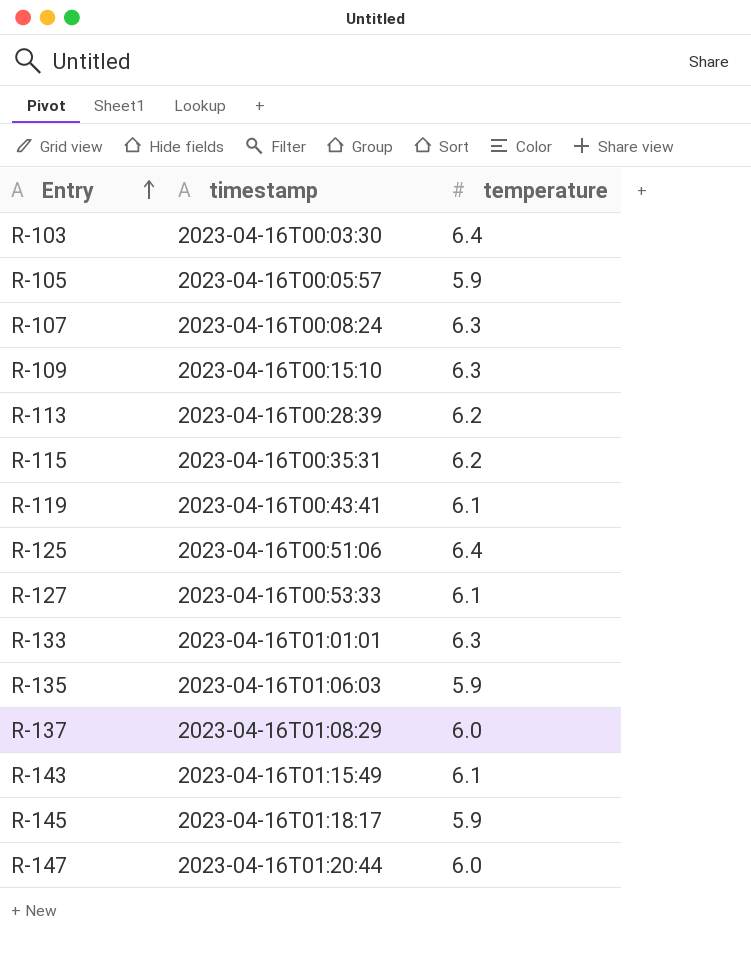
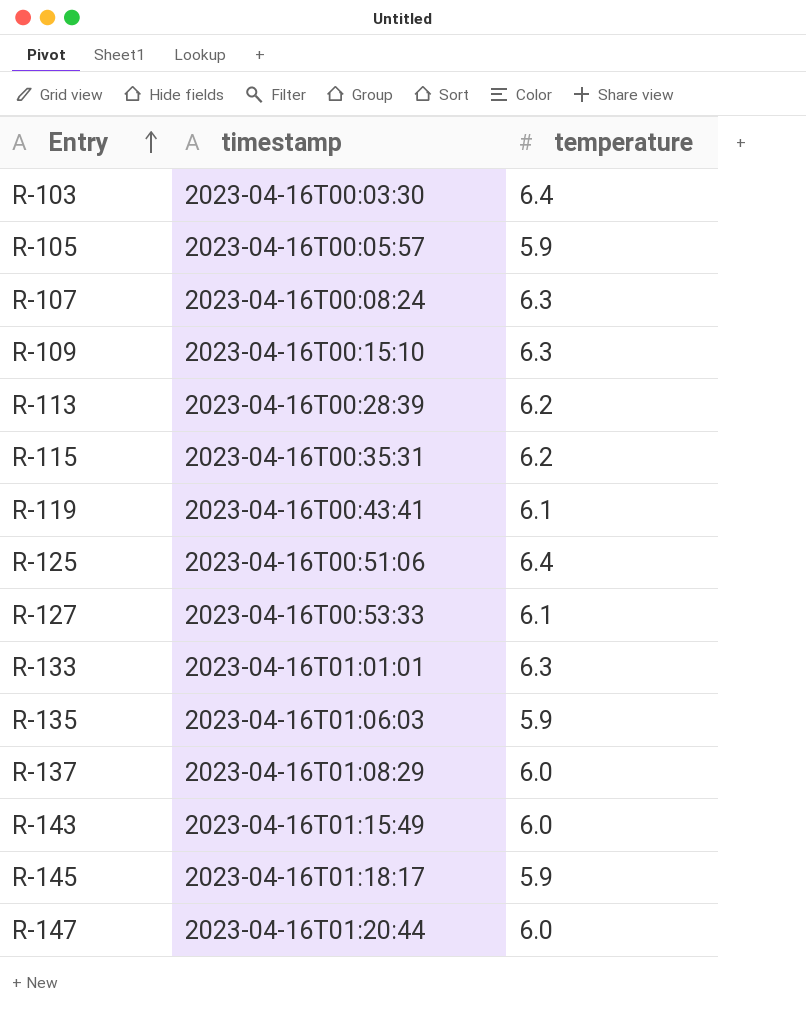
R-143 | temperature: 6.1 -> 6.0

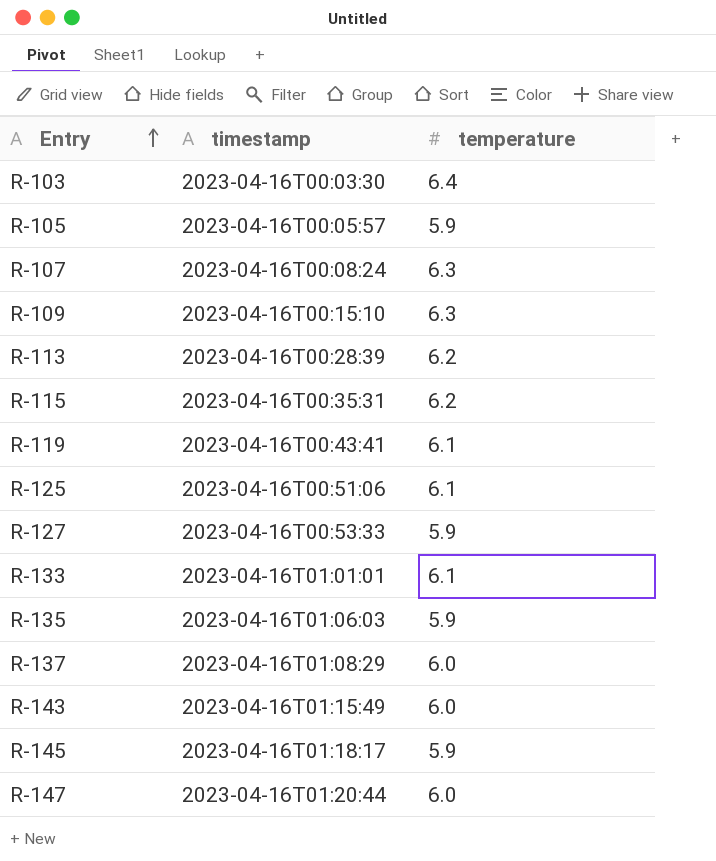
R-125 | temperature: 6.4 -> 6.1
R-127 | temperature: 6.1 -> 5.9
R-133 | temperature: 6.3 -> 6.1

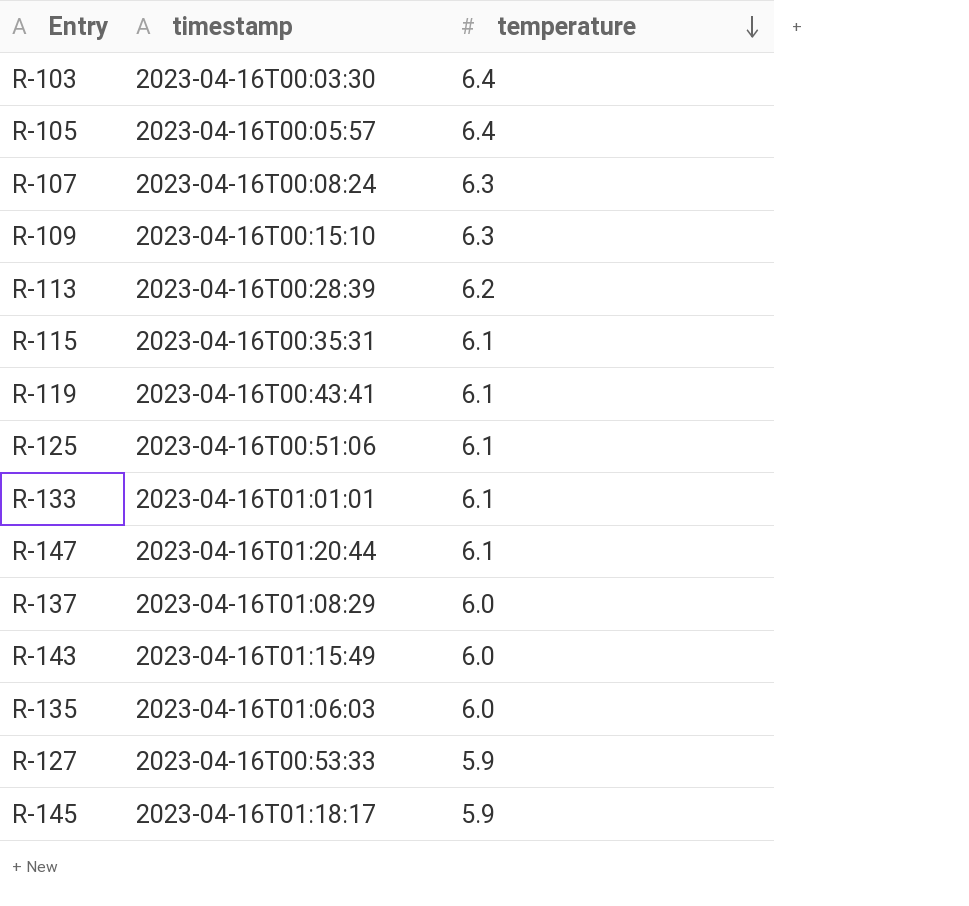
row order: Entry ascending -> temperature descending
R-105 | temperature: 5.9 -> 6.4
R-115 | temperature: 6.2 -> 6.1
R-147 | temperature: 6.0 -> 6.1
R-135 | temperature: 5.9 -> 6.0

